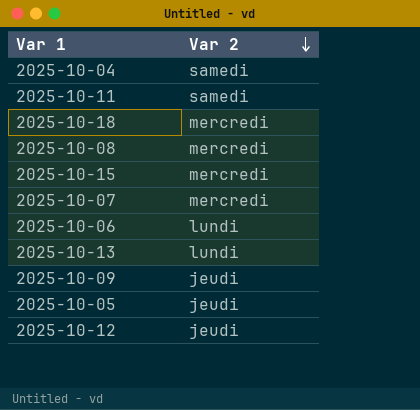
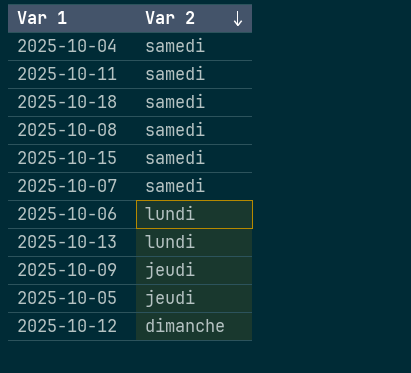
2025-10-18 | Var 2: mercredi -> samedi
2025-10-08 | Var 2: mercredi -> samedi
2025-10-15 | Var 2: mercredi -> samedi
2025-10-07 | Var 2: mercredi -> samedi
2025-10-12 | Var 2: jeudi -> dimanche

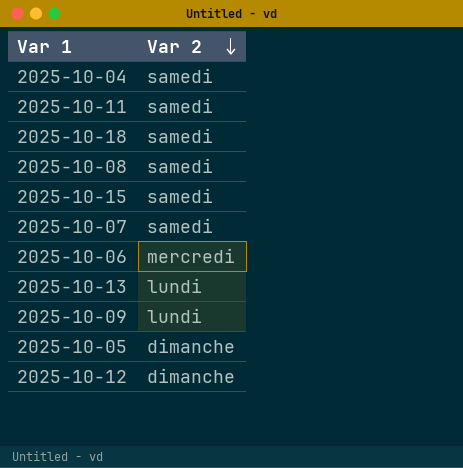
2025-10-06 | Var 2: lundi -> mercredi
2025-10-09 | Var 2: jeudi -> lundi
2025-10-05 | Var 2: jeudi -> dimanche

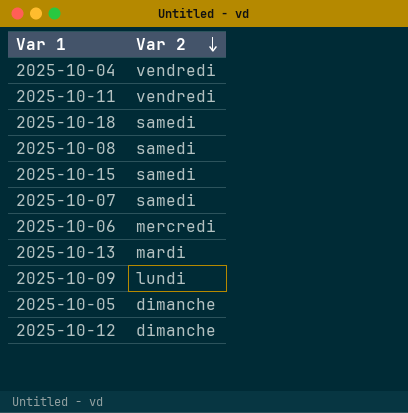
2025-10-04 | Var 2: samedi -> vendredi
2025-10-11 | Var 2: samedi -> vendredi
2025-10-13 | Var 2: lundi -> mardi

